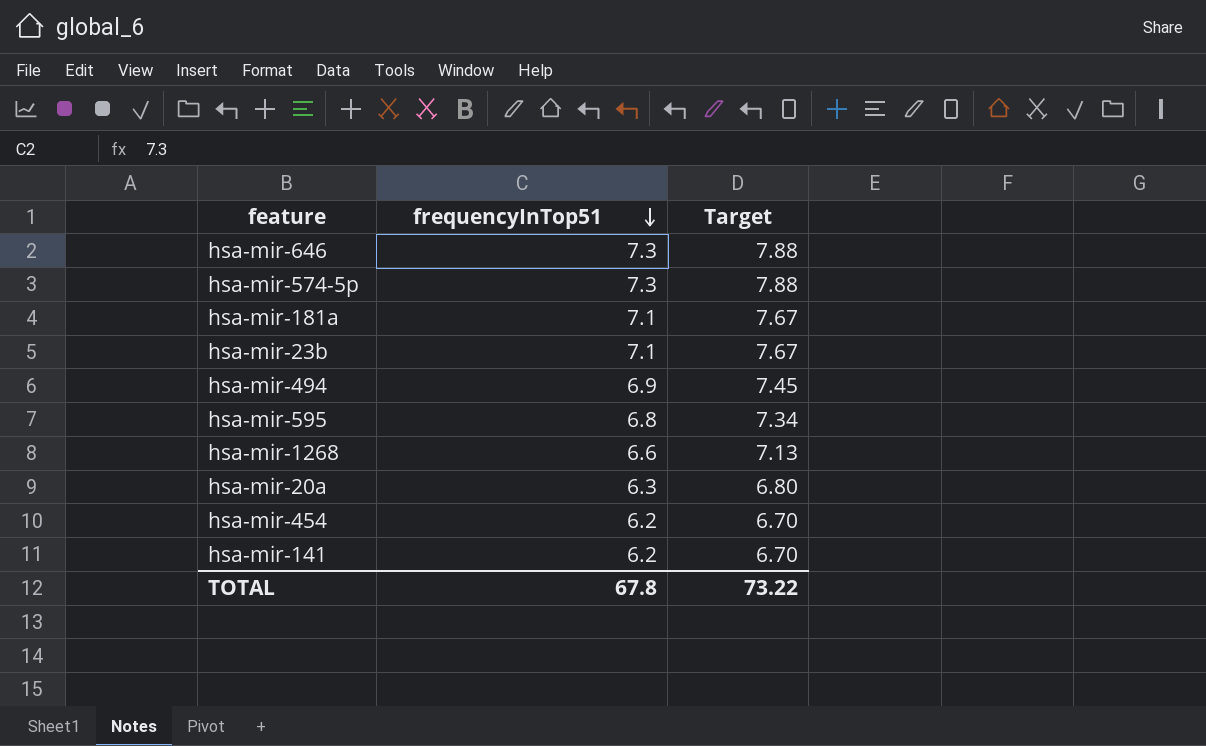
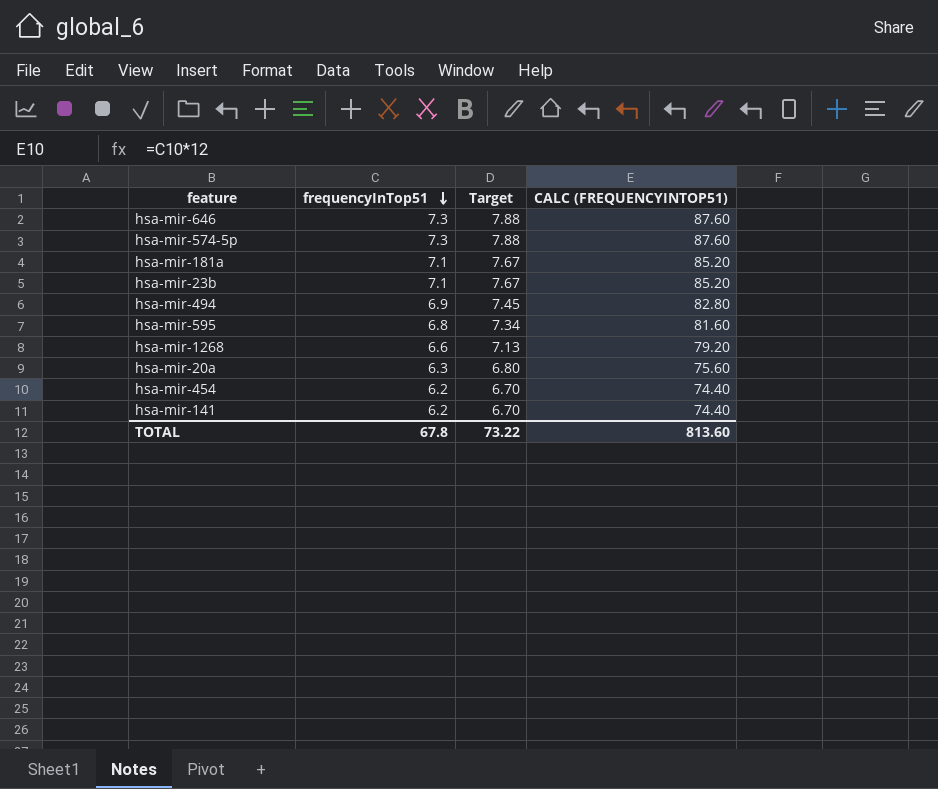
column CALC (FREQUENCYINTOP51) | formula: none -> [frequencyInTop51] * 12

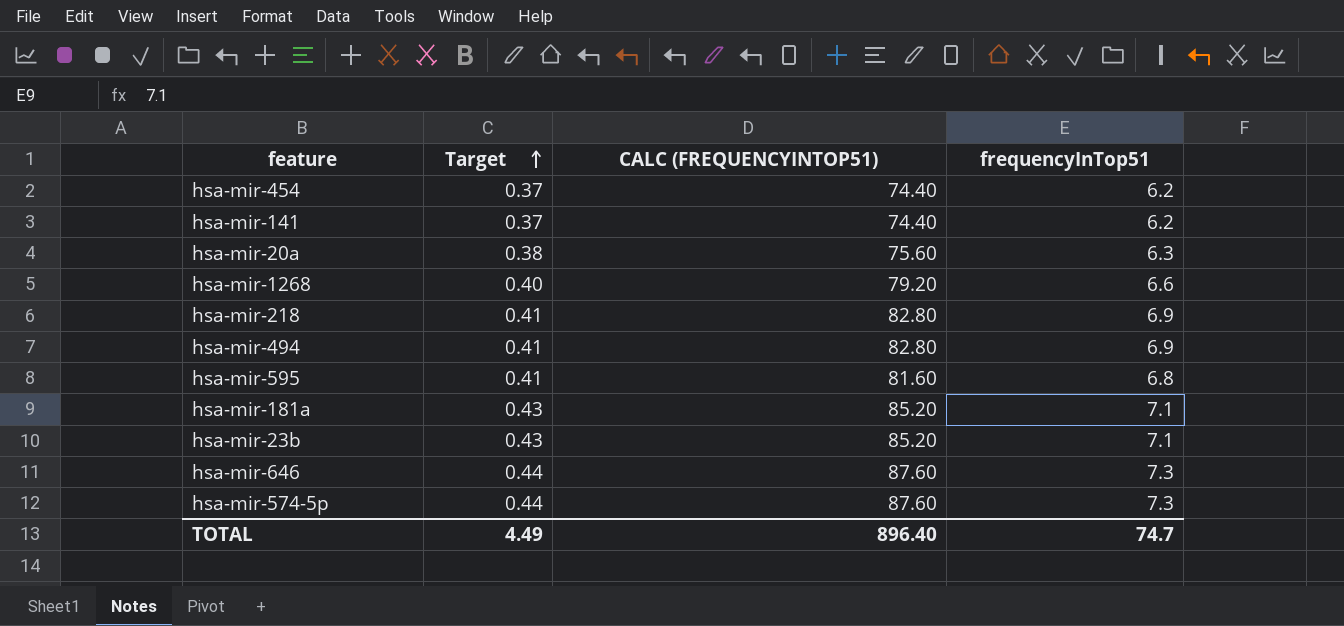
row order: frequencyInTop51 descending -> Target ascending
column Target | formula: [frequencyInTop51] * 1.08 -> [frequencyInTop51] * 0.06
column frequencyInTop51 | position: 2 -> 4
row hsa-mir-218: none -> 0.41 | 82.80 | 6.9
TOTAL | Target: 73.22 -> 4.49
TOTAL | CALC (FREQUENCYINTOP51): 813.60 -> 896.40
TOTAL | frequencyInTop51: 67.8 -> 74.7

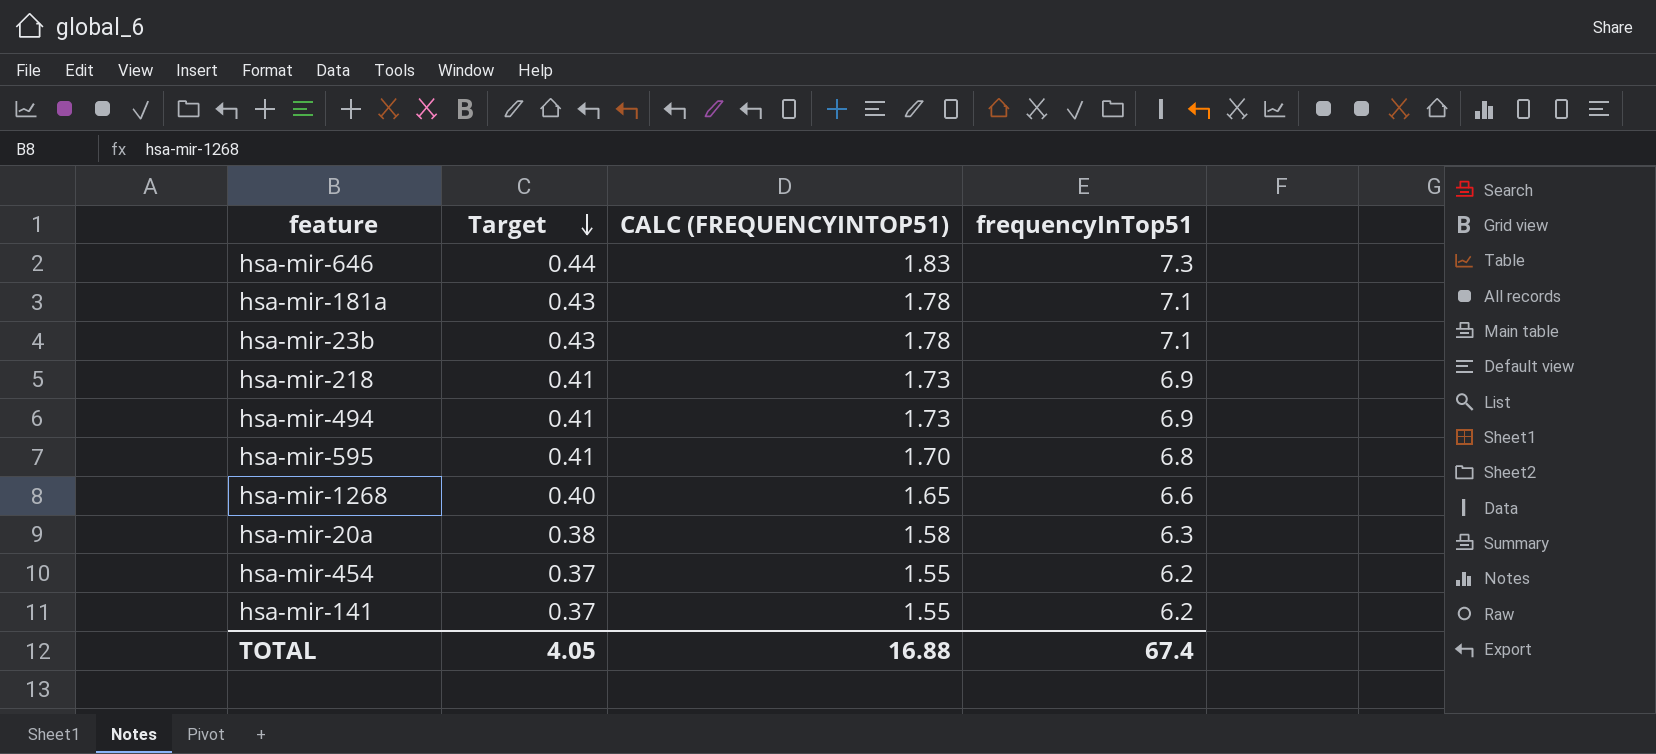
row order: Target ascending -> Target descending
column CALC (FREQUENCYINTOP51) | formula: [frequencyInTop51] * 12 -> [frequencyInTop51] * 0.25
row hsa-mir-574-5p: 0.44 | 87.60 | 7.3 -> none
TOTAL | Target: 4.49 -> 4.05
TOTAL | CALC (FREQUENCYINTOP51): 896.40 -> 16.88
TOTAL | frequencyInTop51: 74.7 -> 67.4

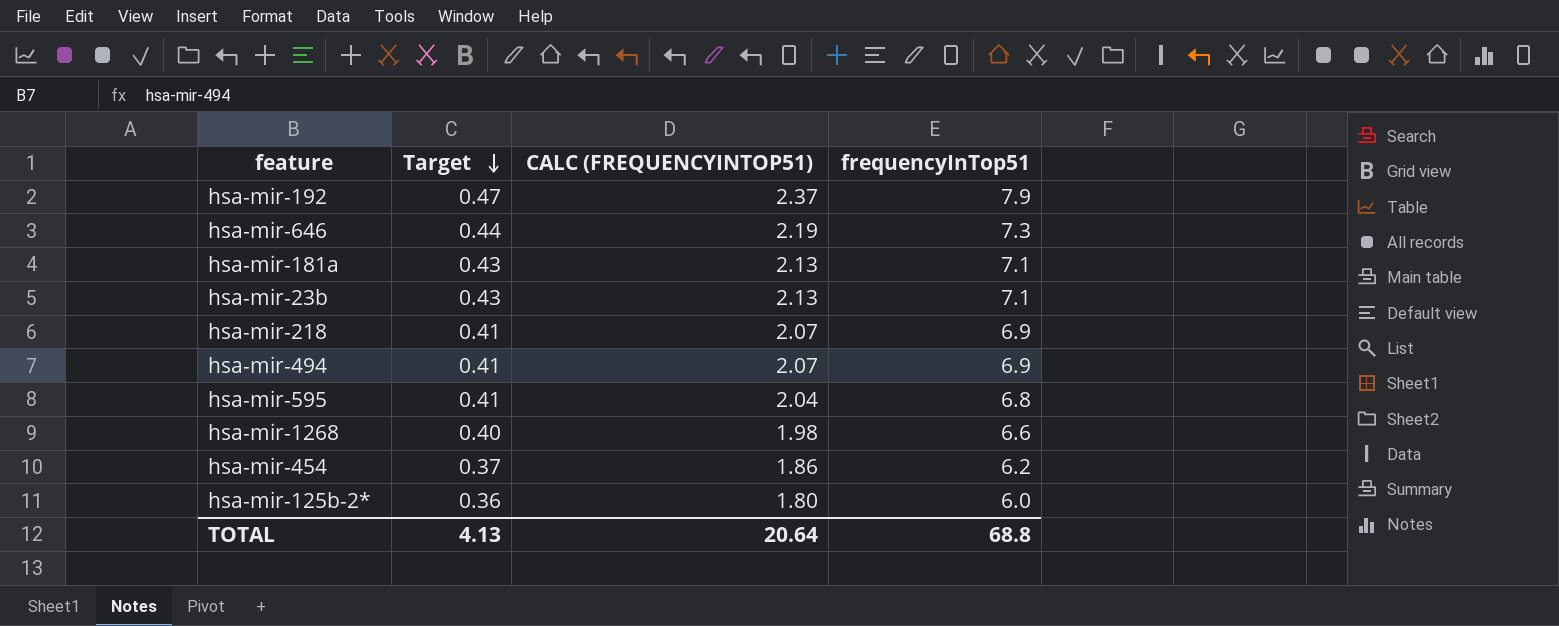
column CALC (FREQUENCYINTOP51) | formula: [frequencyInTop51] * 0.25 -> [frequencyInTop51] * 0.3
row hsa-mir-20a: 0.38 | 1.58 | 6.3 -> none
row hsa-mir-141: 0.37 | 1.55 | 6.2 -> none
row hsa-mir-192: none -> 0.47 | 2.37 | 7.9
row hsa-mir-125b-2*: none -> 0.36 | 1.80 | 6.0
TOTAL | Target: 4.05 -> 4.13
TOTAL | CALC (FREQUENCYINTOP51): 16.88 -> 20.64
TOTAL | frequencyInTop51: 67.4 -> 68.8

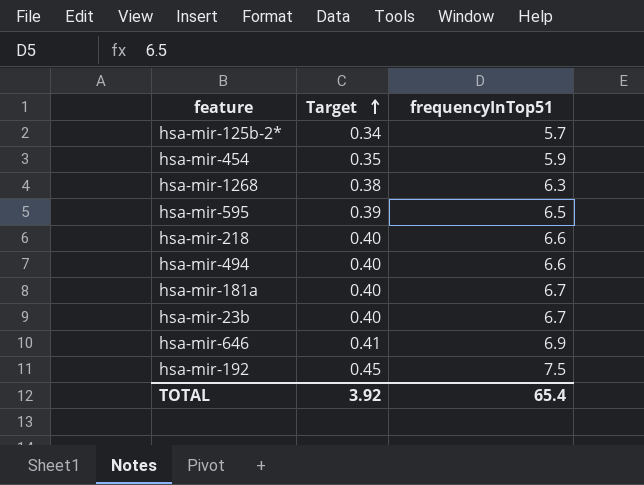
row order: Target descending -> Target ascending
column CALC (FREQUENCYINTOP51) | formula: [frequencyInTop51] * 0.3 -> none
hsa-mir-125b-2* | Target: 0.36 -> 0.34
hsa-mir-125b-2* | frequencyInTop51: 6.0 -> 5.7
hsa-mir-454 | Target: 0.37 -> 0.35
hsa-mir-454 | frequencyInTop51: 6.2 -> 5.9
hsa-mir-1268 | Target: 0.40 -> 0.38
hsa-mir-1268 | frequencyInTop51: 6.6 -> 6.3
hsa-mir-595 | Target: 0.41 -> 0.39
hsa-mir-595 | frequencyInTop51: 6.8 -> 6.5
hsa-mir-218 | Target: 0.41 -> 0.40
hsa-mir-218 | frequencyInTop51: 6.9 -> 6.6
hsa-mir-494 | Target: 0.41 -> 0.40
hsa-mir-494 | frequencyInTop51: 6.9 -> 6.6
hsa-mir-181a | Target: 0.43 -> 0.40
hsa-mir-181a | frequencyInTop51: 7.1 -> 6.7
hsa-mir-23b | Target: 0.43 -> 0.40
hsa-mir-23b | frequencyInTop51: 7.1 -> 6.7
hsa-mir-646 | Target: 0.44 -> 0.41
hsa-mir-646 | frequencyInTop51: 7.3 -> 6.9
hsa-mir-192 | Target: 0.47 -> 0.45
hsa-mir-192 | frequencyInTop51: 7.9 -> 7.5
TOTAL | Target: 4.13 -> 3.92
TOTAL | frequencyInTop51: 68.8 -> 65.4

